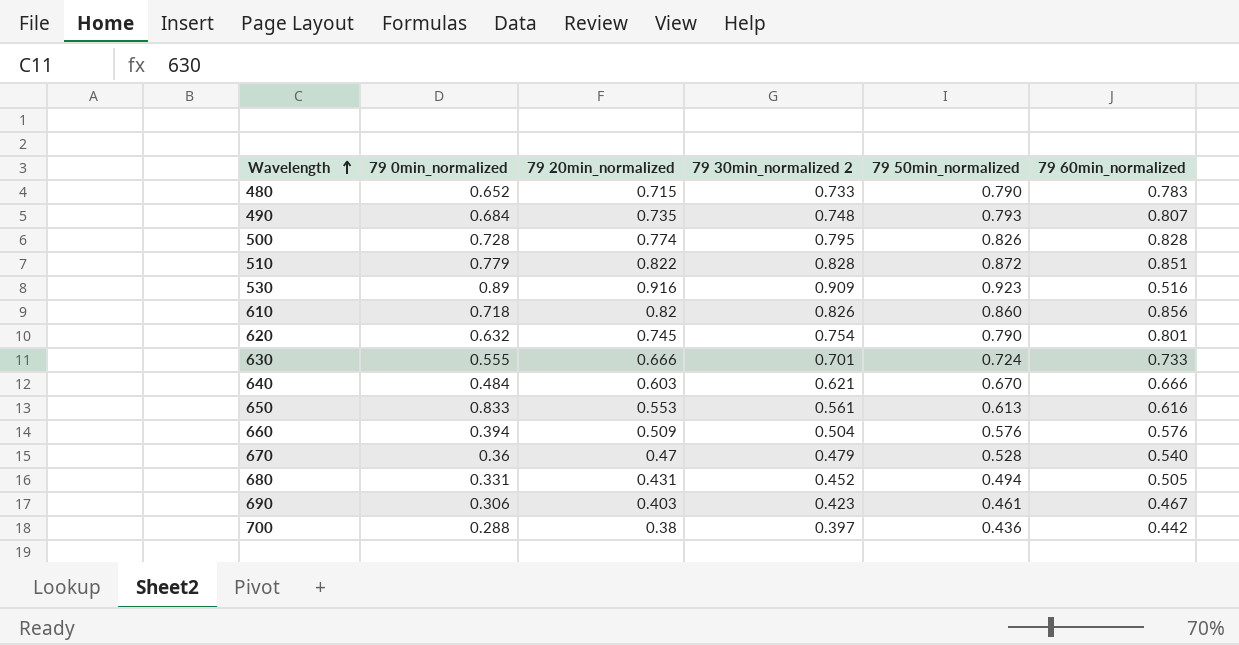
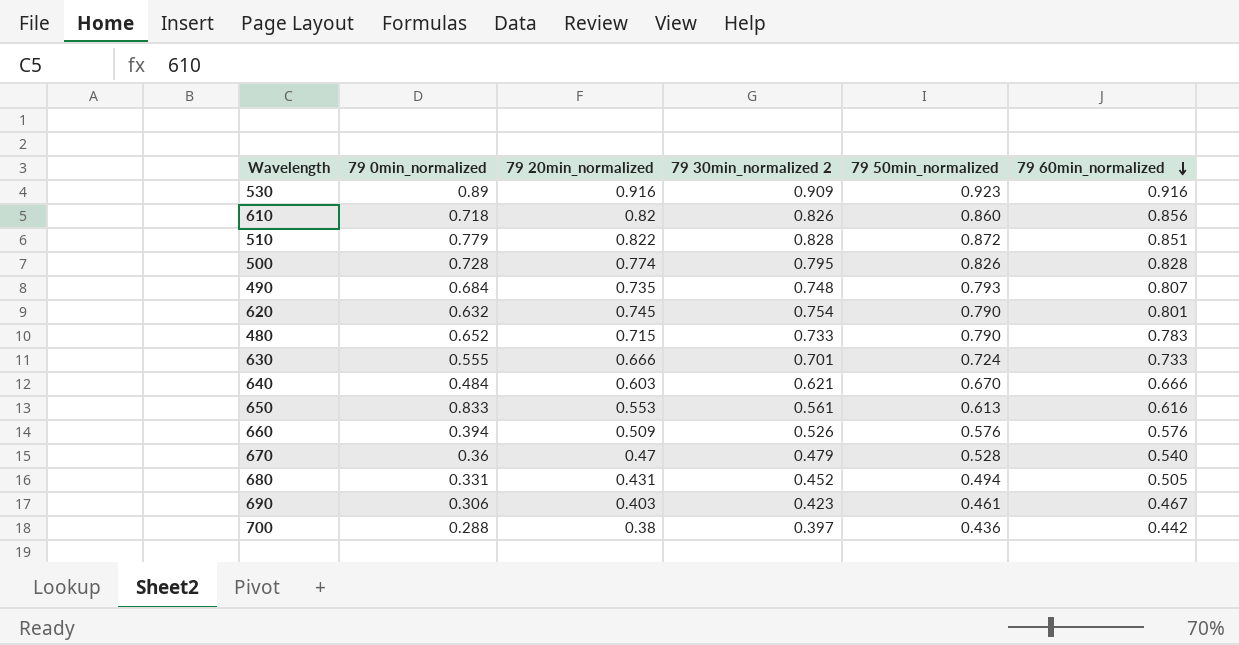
row order: Wavelength ascending -> 79 60min_normalized descending
530 | 79 60min_normalized: 0.516 -> 0.916
660 | 79 30min_normalized 2: 0.504 -> 0.526

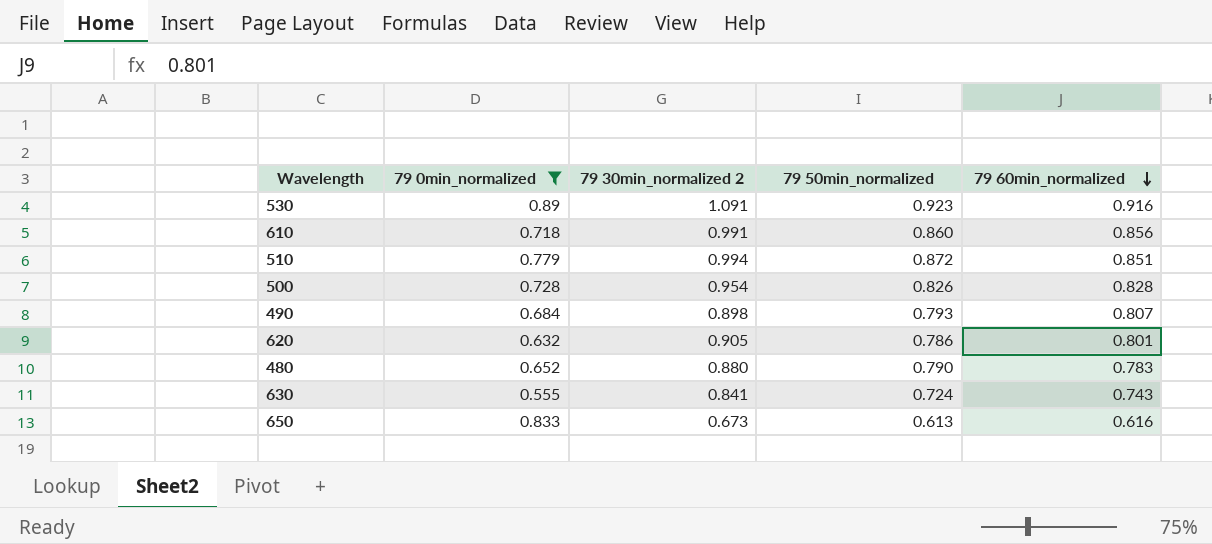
filter: none -> 79 0min_normalized >= 0.555
column 79 20min_normalized | position: 3 -> none
530 | 79 30min_normalized 2: 0.909 -> 1.091
610 | 79 30min_normalized 2: 0.826 -> 0.991
510 | 79 30min_normalized 2: 0.828 -> 0.994
500 | 79 30min_normalized 2: 0.795 -> 0.954
490 | 79 30min_normalized 2: 0.748 -> 0.898
620 | 79 30min_normalized 2: 0.754 -> 0.905
620 | 79 50min_normalized: 0.790 -> 0.786
480 | 79 30min_normalized 2: 0.733 -> 0.880
630 | 79 30min_normalized 2: 0.701 -> 0.841
630 | 79 60min_normalized: 0.733 -> 0.743
650 | 79 30min_normalized 2: 0.561 -> 0.673

